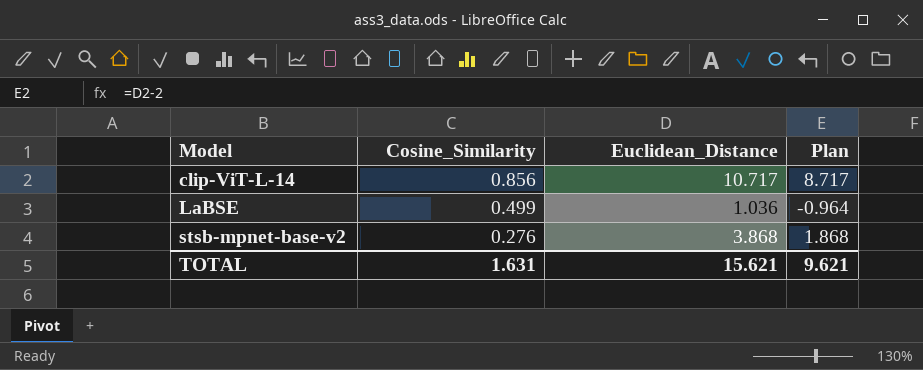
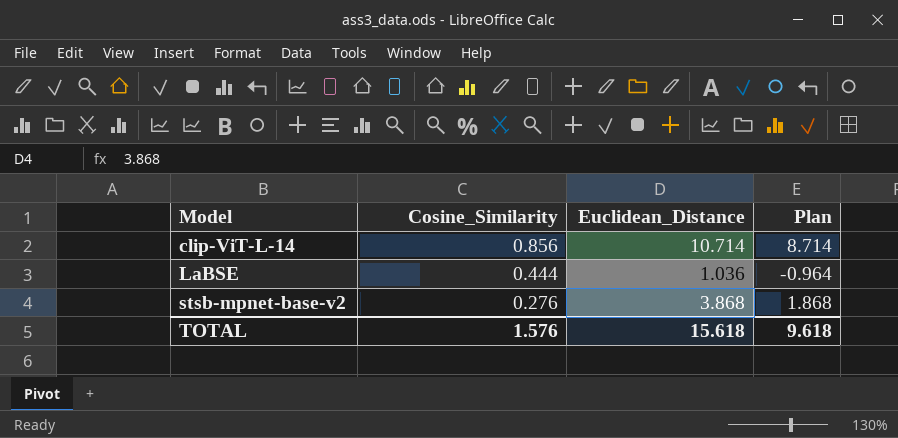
clip-ViT-L-14 | Euclidean_Distance: 10.717 -> 10.714
clip-ViT-L-14 | Plan: 8.717 -> 8.714
LaBSE | Cosine_Similarity: 0.499 -> 0.444
TOTAL | Cosine_Similarity: 1.631 -> 1.576
TOTAL | Euclidean_Distance: 15.621 -> 15.618
TOTAL | Plan: 9.621 -> 9.618

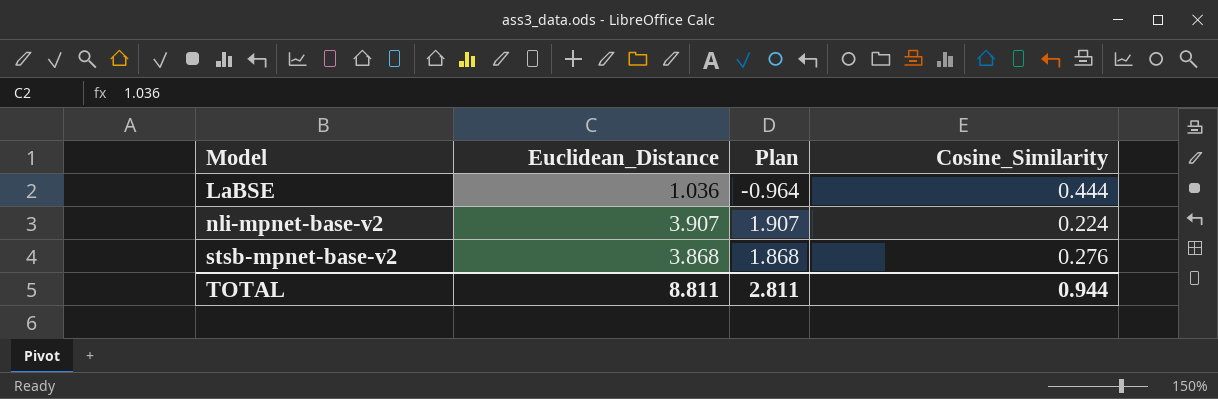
column Cosine_Similarity | position: 2 -> 4
row clip-ViT-L-14: 0.856 | 10.714 | 8.714 -> none
row nli-mpnet-base-v2: none -> 3.907 | 1.907 | 0.224
TOTAL | Euclidean_Distance: 15.618 -> 8.811
TOTAL | Plan: 9.618 -> 2.811
TOTAL | Cosine_Similarity: 1.576 -> 0.944

